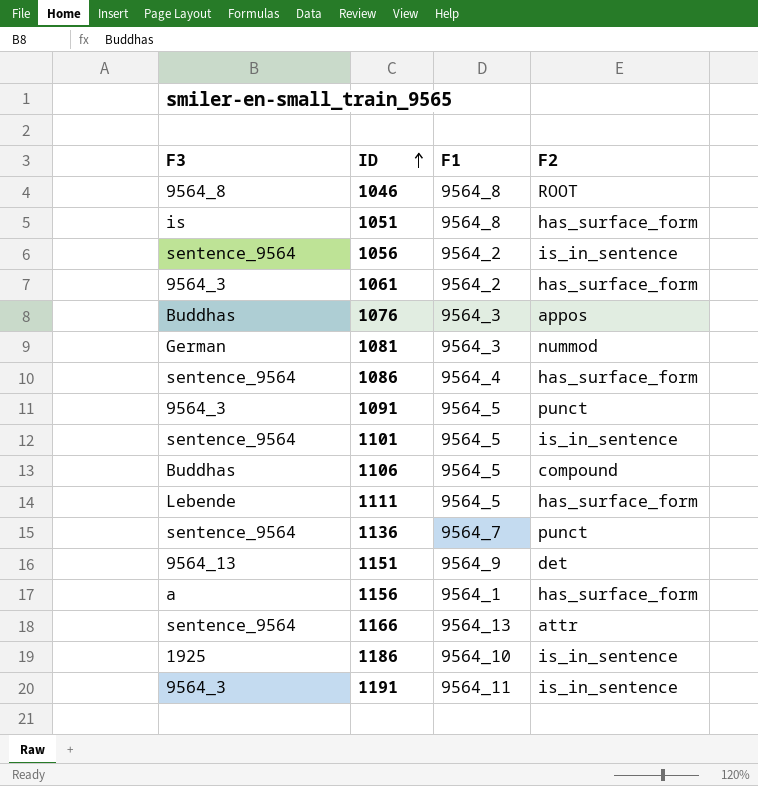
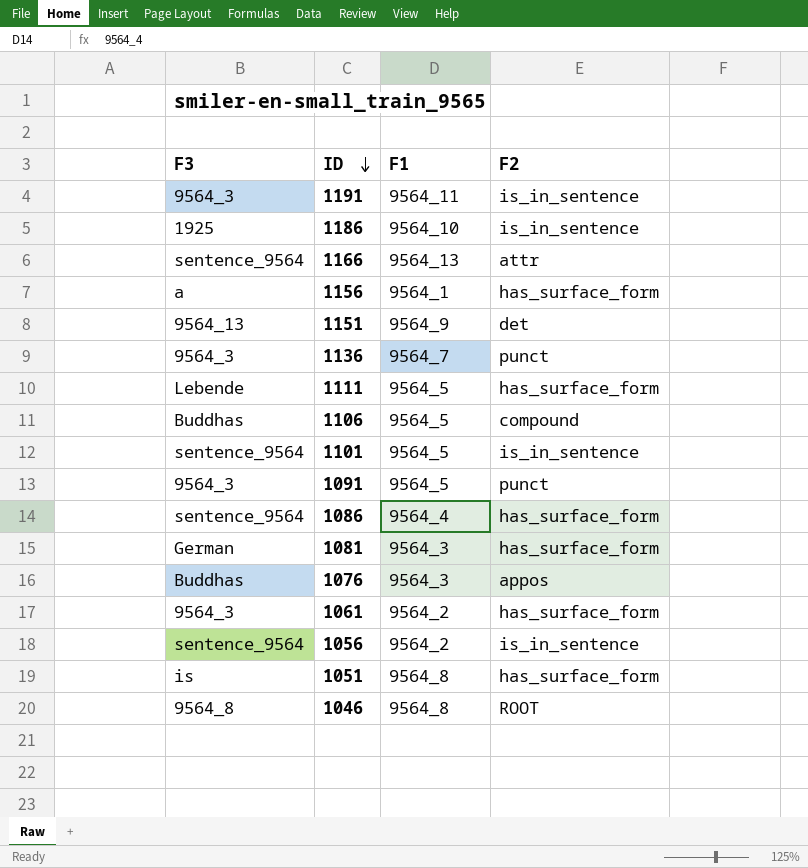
row order: ID ascending -> ID descending
1136 | F3: sentence_9564 -> 9564_3
1081 | F2: nummod -> has_surface_form

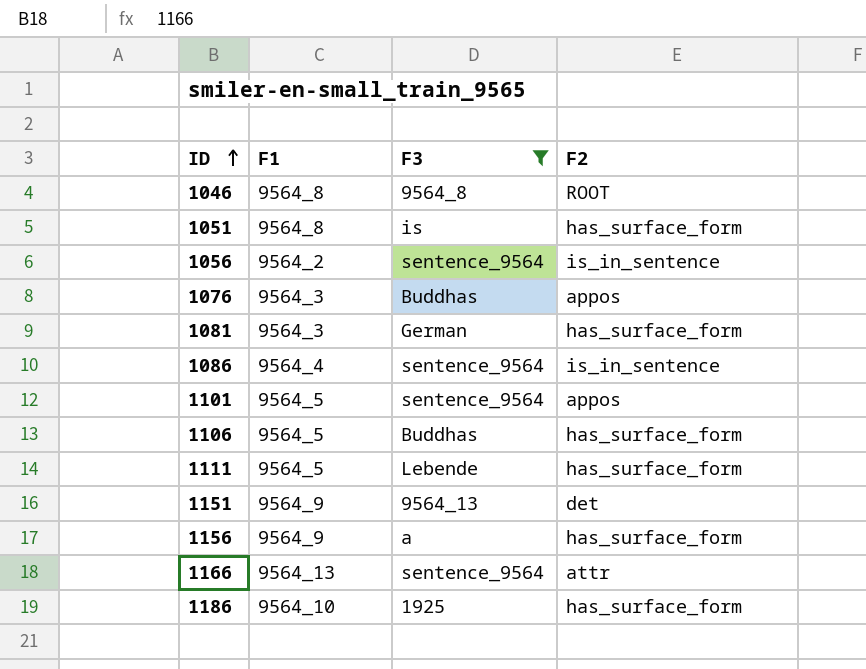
filter: none -> F3 != 9564_3
row order: ID descending -> ID ascending
column F3 | position: 1 -> 3
1086 | F2: has_surface_form -> is_in_sentence
1101 | F2: is_in_sentence -> appos
1106 | F2: compound -> has_surface_form
1156 | F1: 9564_1 -> 9564_9
1186 | F2: is_in_sentence -> has_surface_form

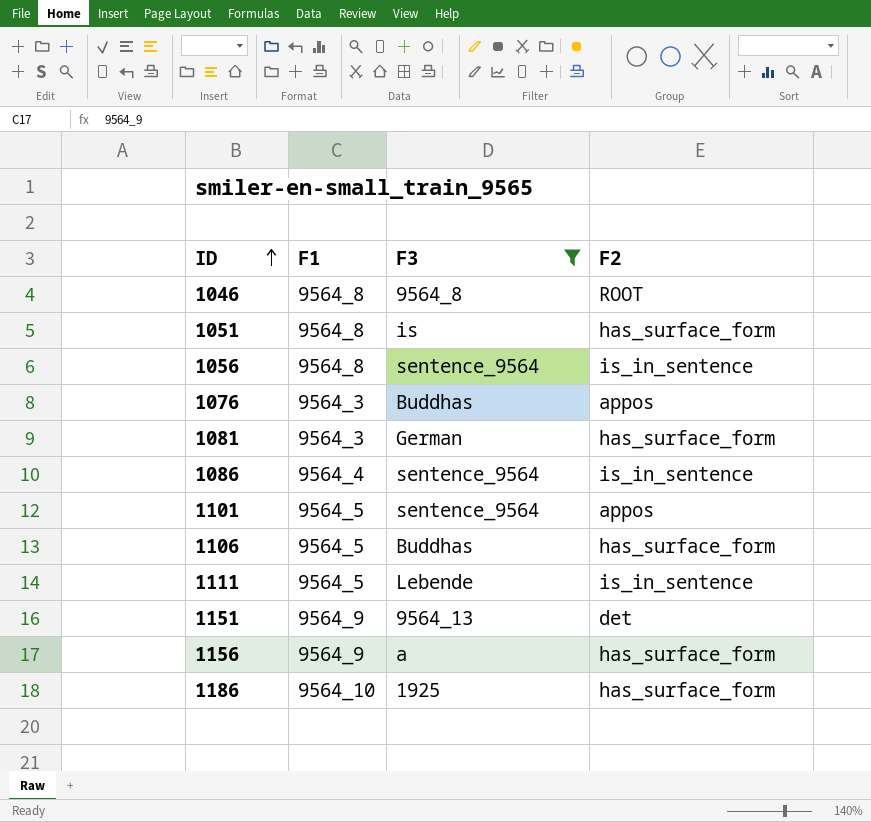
row 1166: 9564_13 | sentence_9564 | attr -> none
1056 | F1: 9564_2 -> 9564_8
1111 | F2: has_surface_form -> is_in_sentence

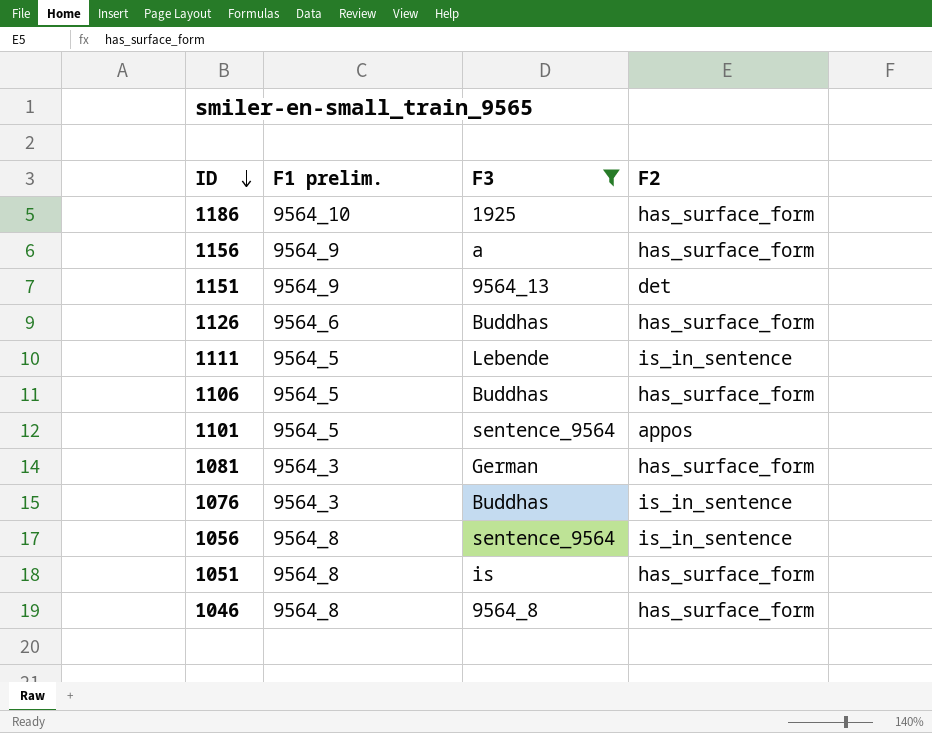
row order: ID ascending -> ID descending
column name: F1 -> F1 prelim.
row 1086: 9564_4 | sentence_9564 | is_in_sentence -> none
row 1126: none -> 9564_6 | Buddhas | has_surface_form
1076 | F2: appos -> is_in_sentence
1046 | F2: ROOT -> has_surface_form

